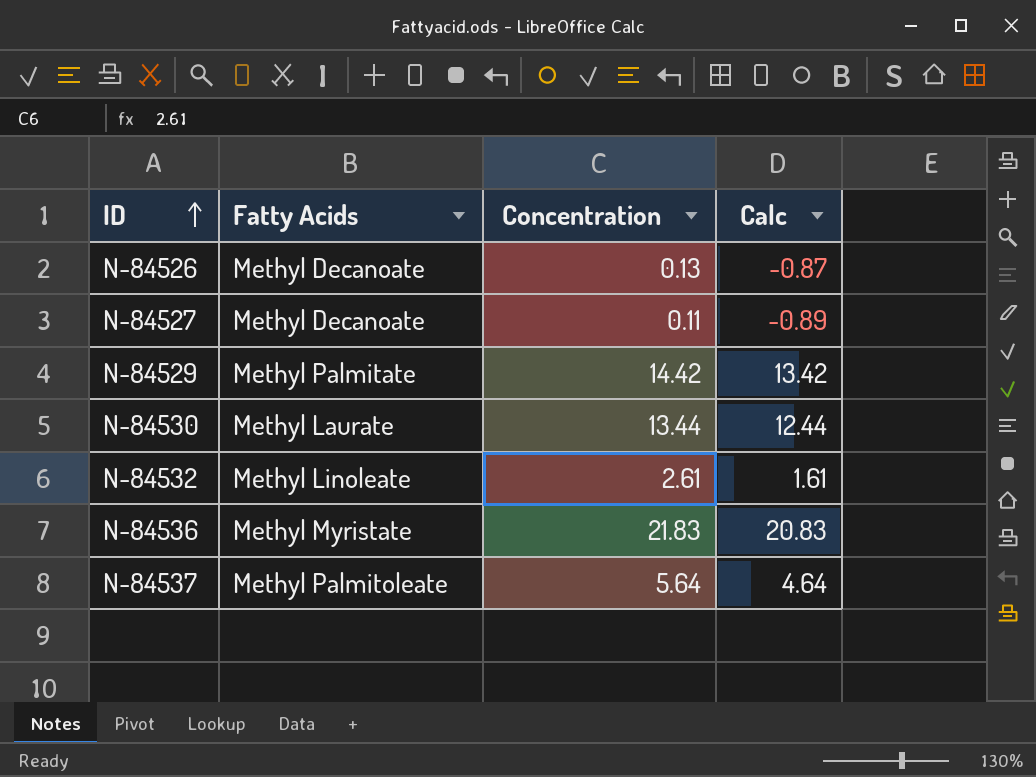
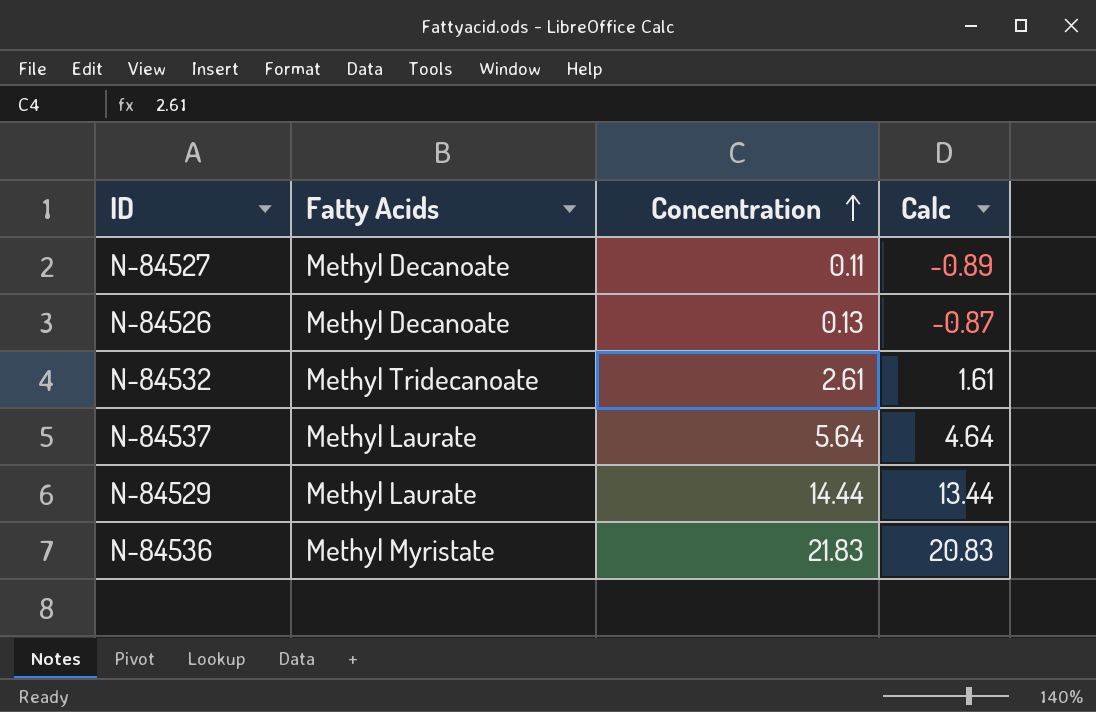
row order: ID ascending -> Concentration ascending
row N-84530: Methyl Laurate | 13.44 | 12.44 -> none
N-84532 | Fatty Acids: Methyl Linoleate -> Methyl Tridecanoate
N-84537 | Fatty Acids: Methyl Palmitoleate -> Methyl Laurate
N-84529 | Fatty Acids: Methyl Palmitate -> Methyl Laurate
N-84529 | Concentration: 14.42 -> 14.44
N-84529 | Calc: 13.42 -> 13.44

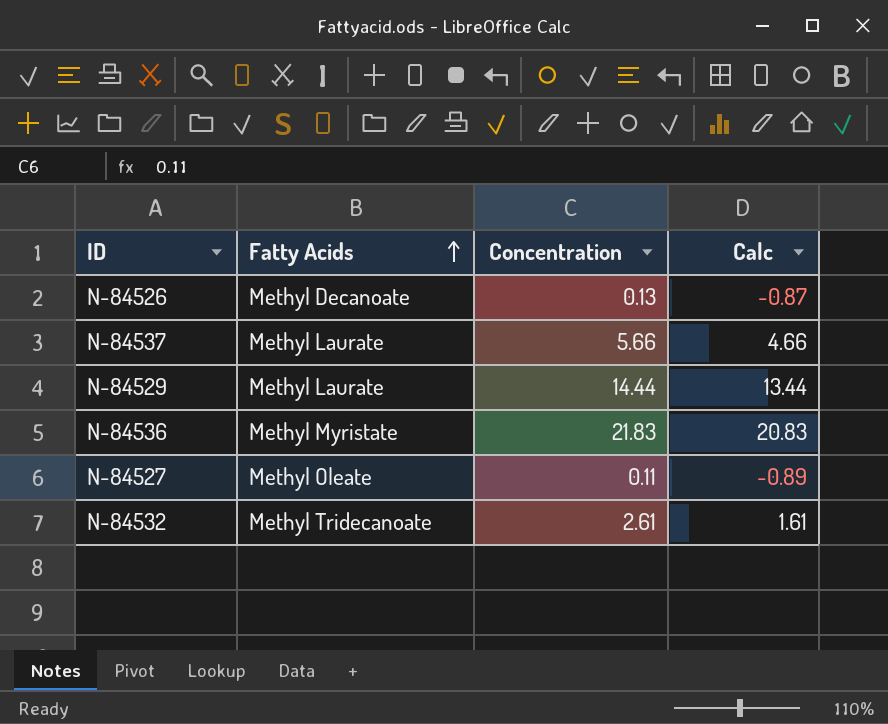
row order: Concentration ascending -> Fatty Acids ascending
N-84537 | Concentration: 5.64 -> 5.66
N-84537 | Calc: 4.64 -> 4.66
N-84527 | Fatty Acids: Methyl Decanoate -> Methyl Oleate

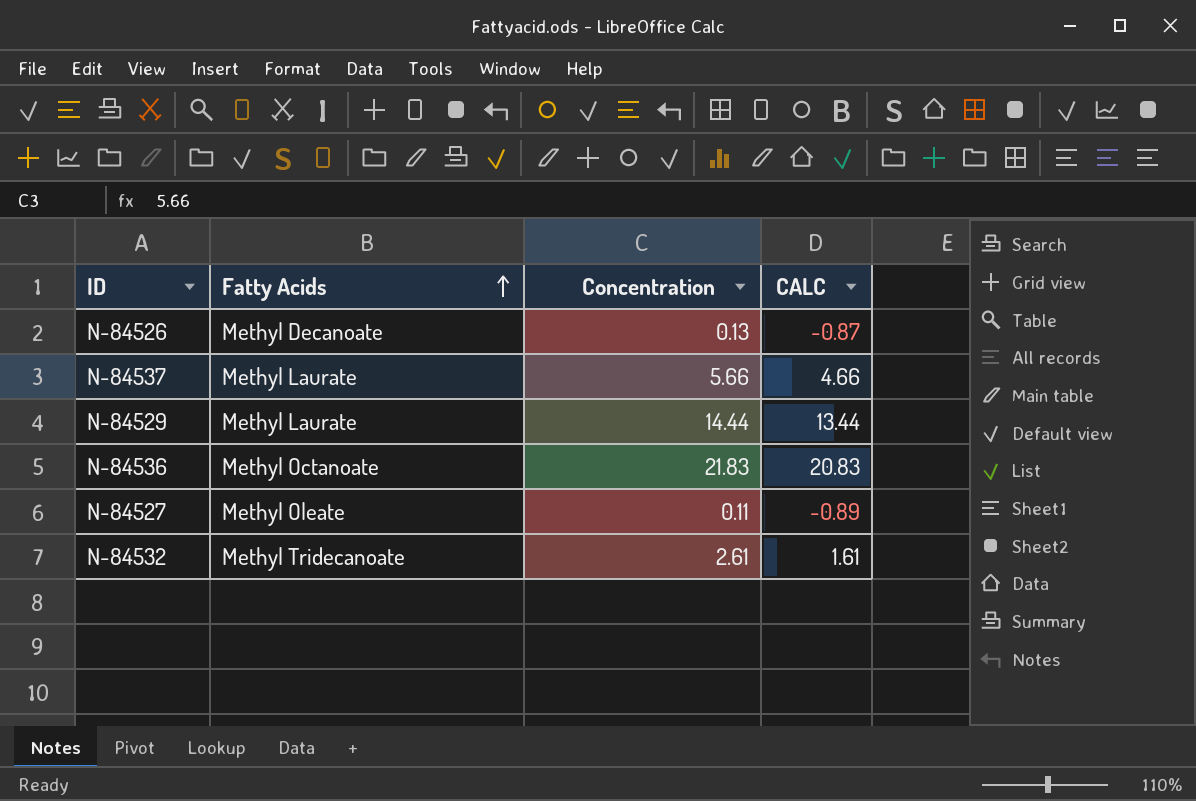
column name: Calc -> CALC
N-84536 | Fatty Acids: Methyl Myristate -> Methyl Octanoate

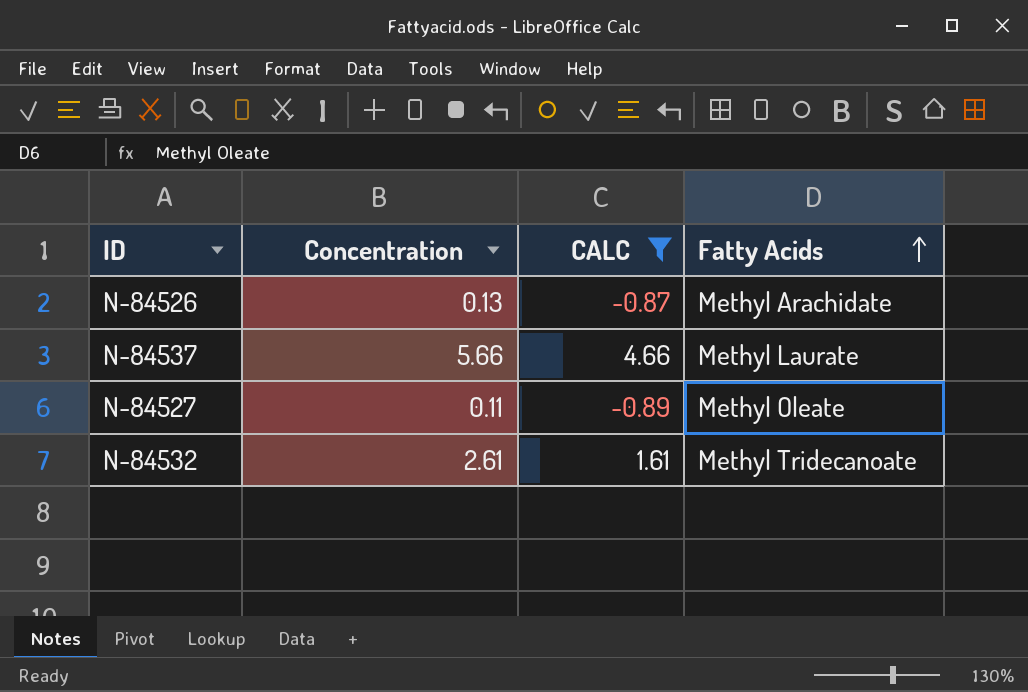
filter: none -> CALC <= 4.66
column Fatty Acids | position: 2 -> 4
N-84526 | Fatty Acids: Methyl Decanoate -> Methyl Arachidate

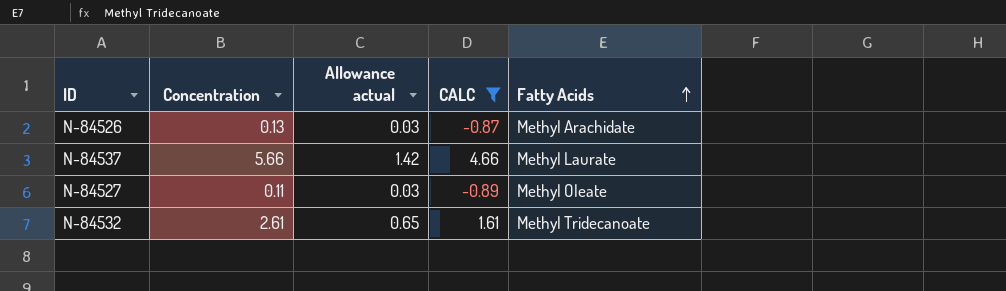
column Allowance actual | formula: none -> [Concentration] * 0.25

